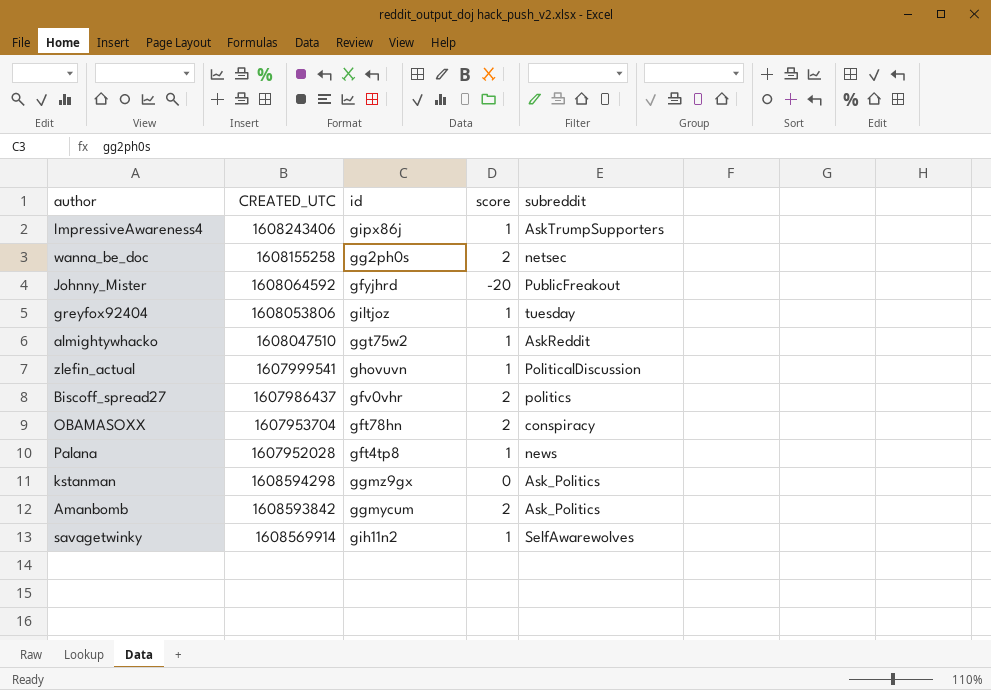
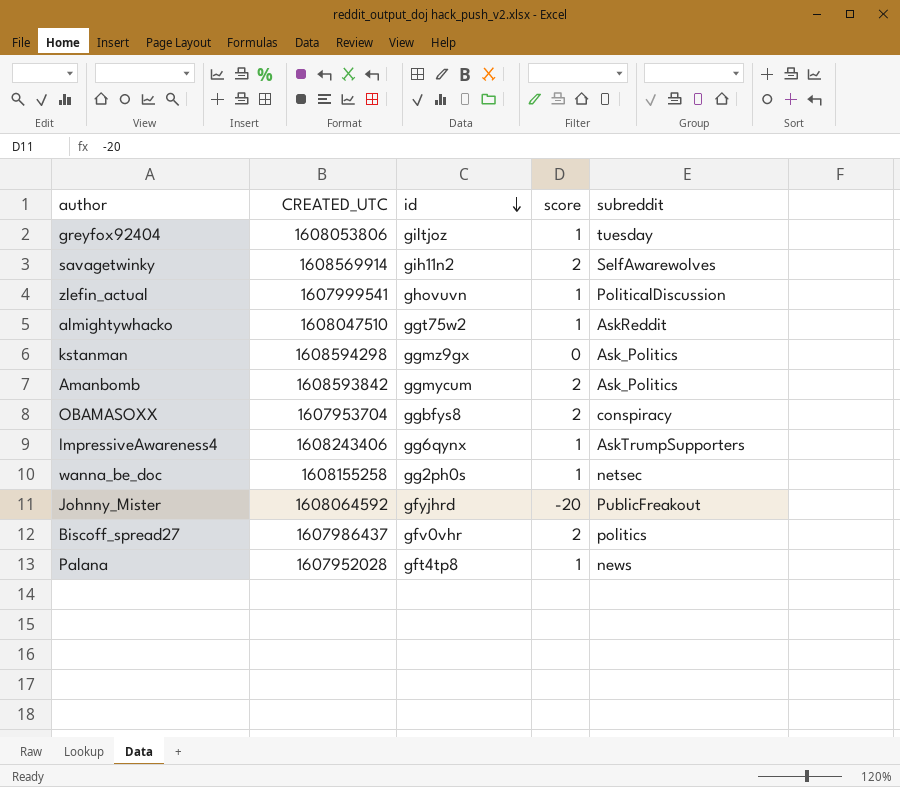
row order: none -> id descending
savagetwinky | score: 1 -> 2
OBAMASOXX | id: gft78hn -> ggbfys8
ImpressiveAwareness4 | id: gipx86j -> gg6qynx
wanna_be_doc | score: 2 -> 1

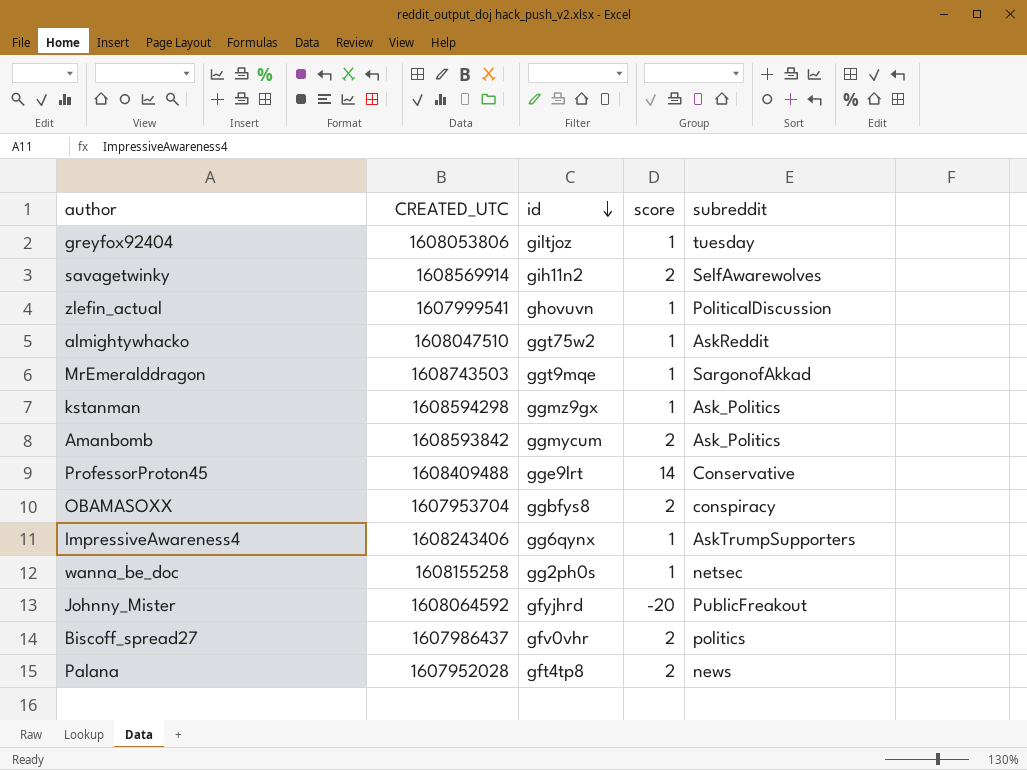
row MrEmeralddragon: none -> 1608743503 | ggt9mqe | 1 | SargonofAkkad
kstanman | score: 0 -> 1
row ProfessorProton45: none -> 1608409488 | gge9lrt | 14 | Conservative
Palana | score: 1 -> 2

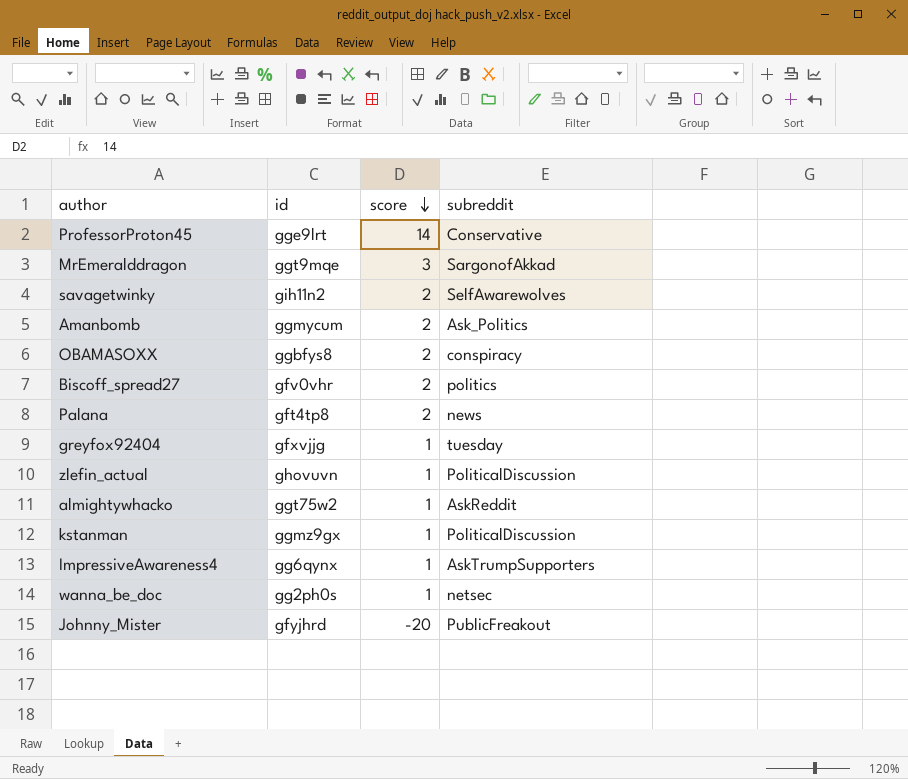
row order: id descending -> score descending
column CREATED_UTC | position: 2 -> none
MrEmeralddragon | score: 1 -> 3
greyfox92404 | id: giltjoz -> gfxvjjg
kstanman | subreddit: Ask_Politics -> PoliticalDiscussion

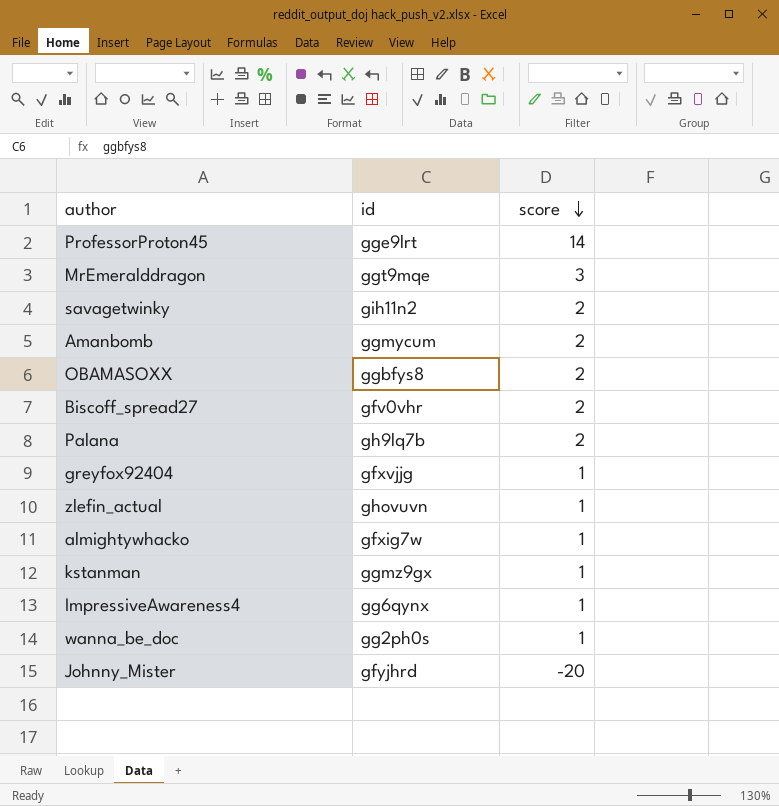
column subreddit | position: 4 -> none
Palana | id: gft4tp8 -> gh9lq7b
almightywhacko | id: ggt75w2 -> gfxig7w

